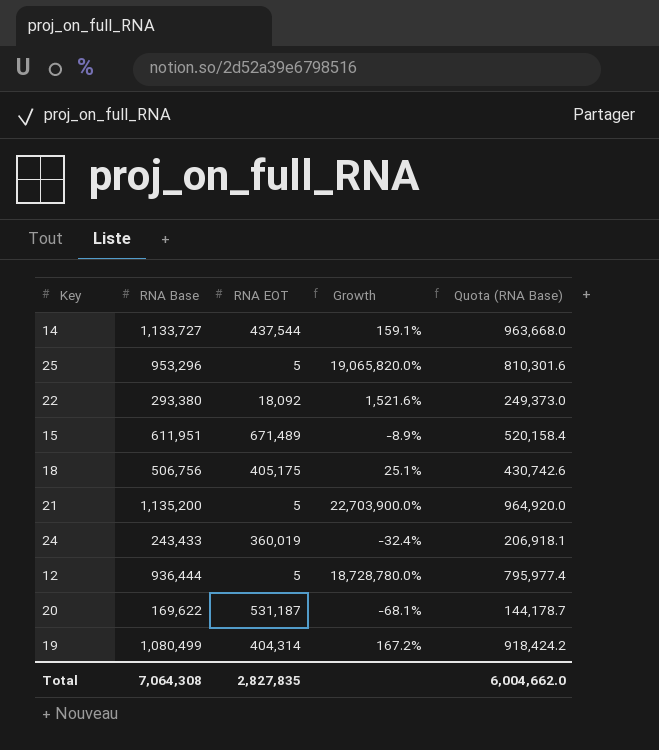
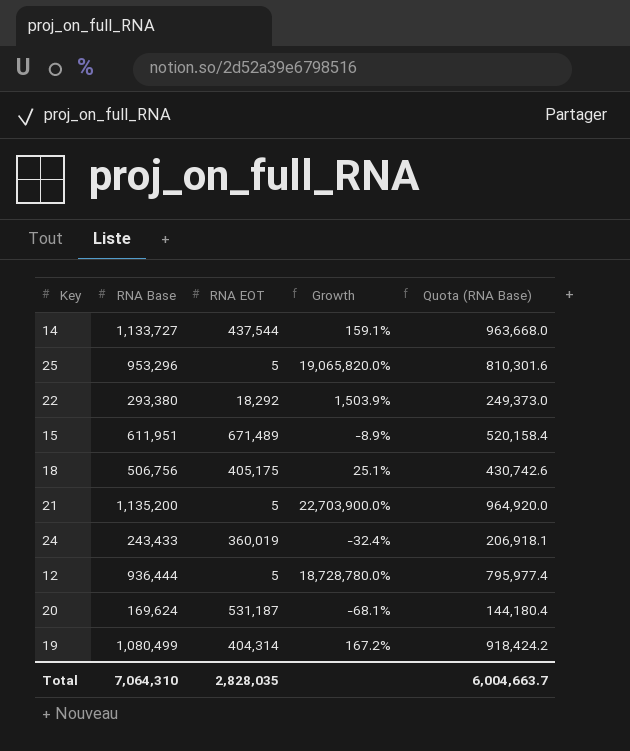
22 | RNA EOT: 18,092 -> 18,292
22 | Growth: 1,521.6% -> 1,503.9%
20 | RNA Base: 169,622 -> 169,624
20 | Quota (RNA Base): 144,178.7 -> 144,180.4
Total | RNA Base: 7,064,308 -> 7,064,310
Total | RNA EOT: 2,827,835 -> 2,828,035
Total | Quota (RNA Base): 6,004,662.0 -> 6,004,663.7

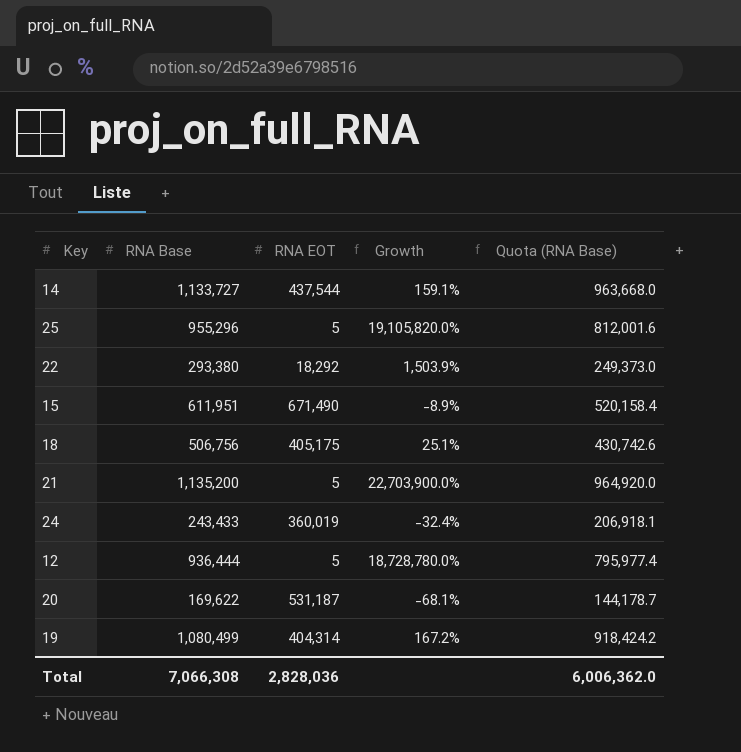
25 | RNA Base: 953,296 -> 955,296
25 | Growth: 19,065,820.0% -> 19,105,820.0%
25 | Quota (RNA Base): 810,301.6 -> 812,001.6
15 | RNA EOT: 671,489 -> 671,490
20 | RNA Base: 169,624 -> 169,622
20 | Quota (RNA Base): 144,180.4 -> 144,178.7
Total | RNA Base: 7,064,310 -> 7,066,308
Total | RNA EOT: 2,828,035 -> 2,828,036
Total | Quota (RNA Base): 6,004,663.7 -> 6,006,362.0

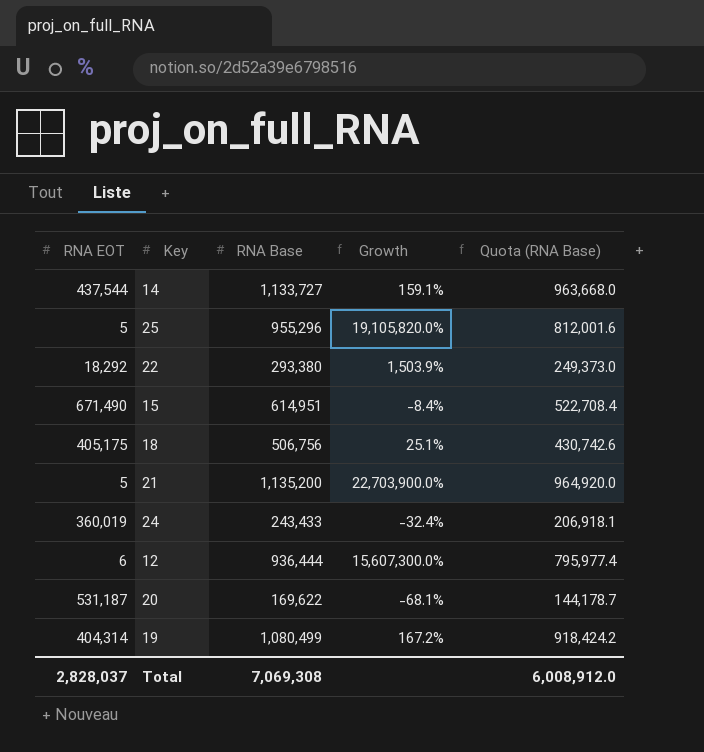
column RNA EOT | position: 3 -> 1
15 | RNA Base: 611,951 -> 614,951
15 | Growth: -8.9% -> -8.4%
15 | Quota (RNA Base): 520,158.4 -> 522,708.4
12 | RNA EOT: 5 -> 6
12 | Growth: 18,728,780.0% -> 15,607,300.0%
Total | RNA EOT: 2,828,036 -> 2,828,037
Total | RNA Base: 7,066,308 -> 7,069,308
Total | Quota (RNA Base): 6,006,362.0 -> 6,008,912.0

